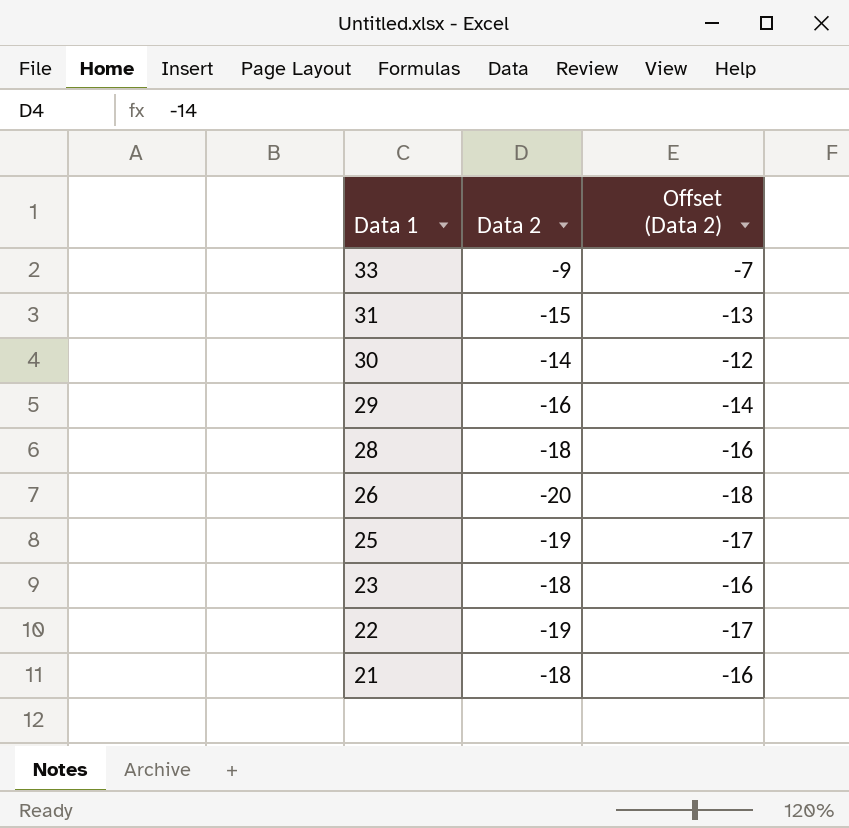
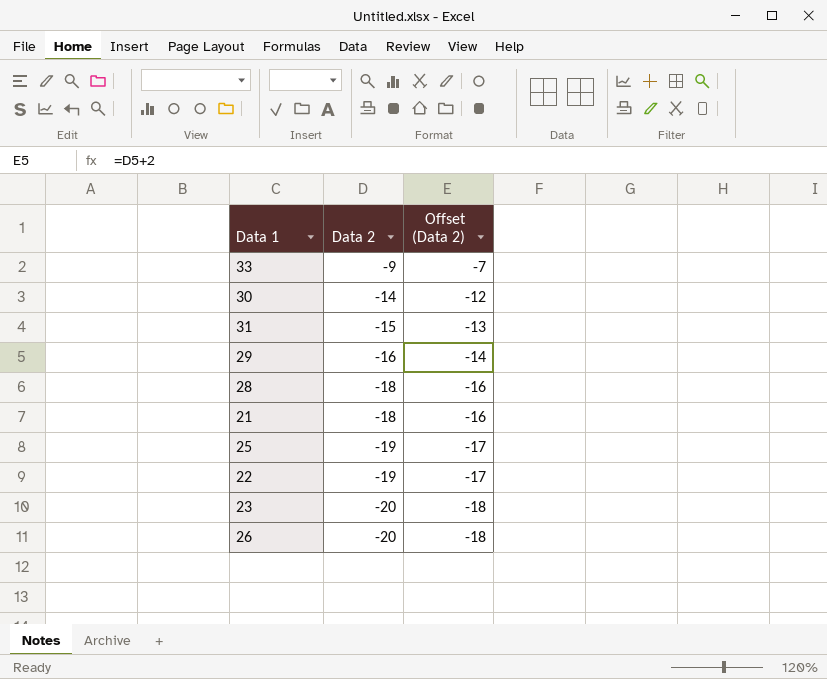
row order: Data 1 descending -> Data 2 descending
23 | Data 2: -18 -> -20
23 | Offset (Data 2): -16 -> -18

